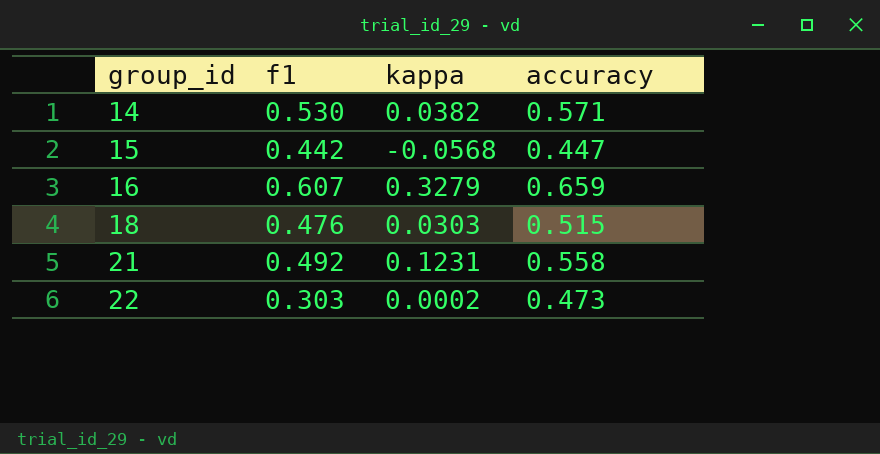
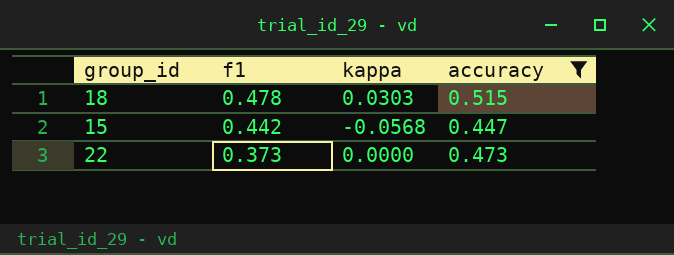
filter: none -> accuracy <= 0.515
row order: group_id ascending -> f1 descending
18 | f1: 0.476 -> 0.478
22 | f1: 0.303 -> 0.373
22 | kappa: 0.0002 -> 0.0000

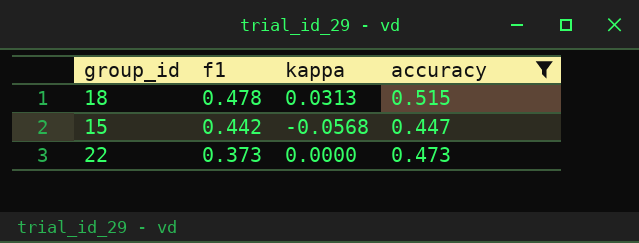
18 | kappa: 0.0303 -> 0.0313

